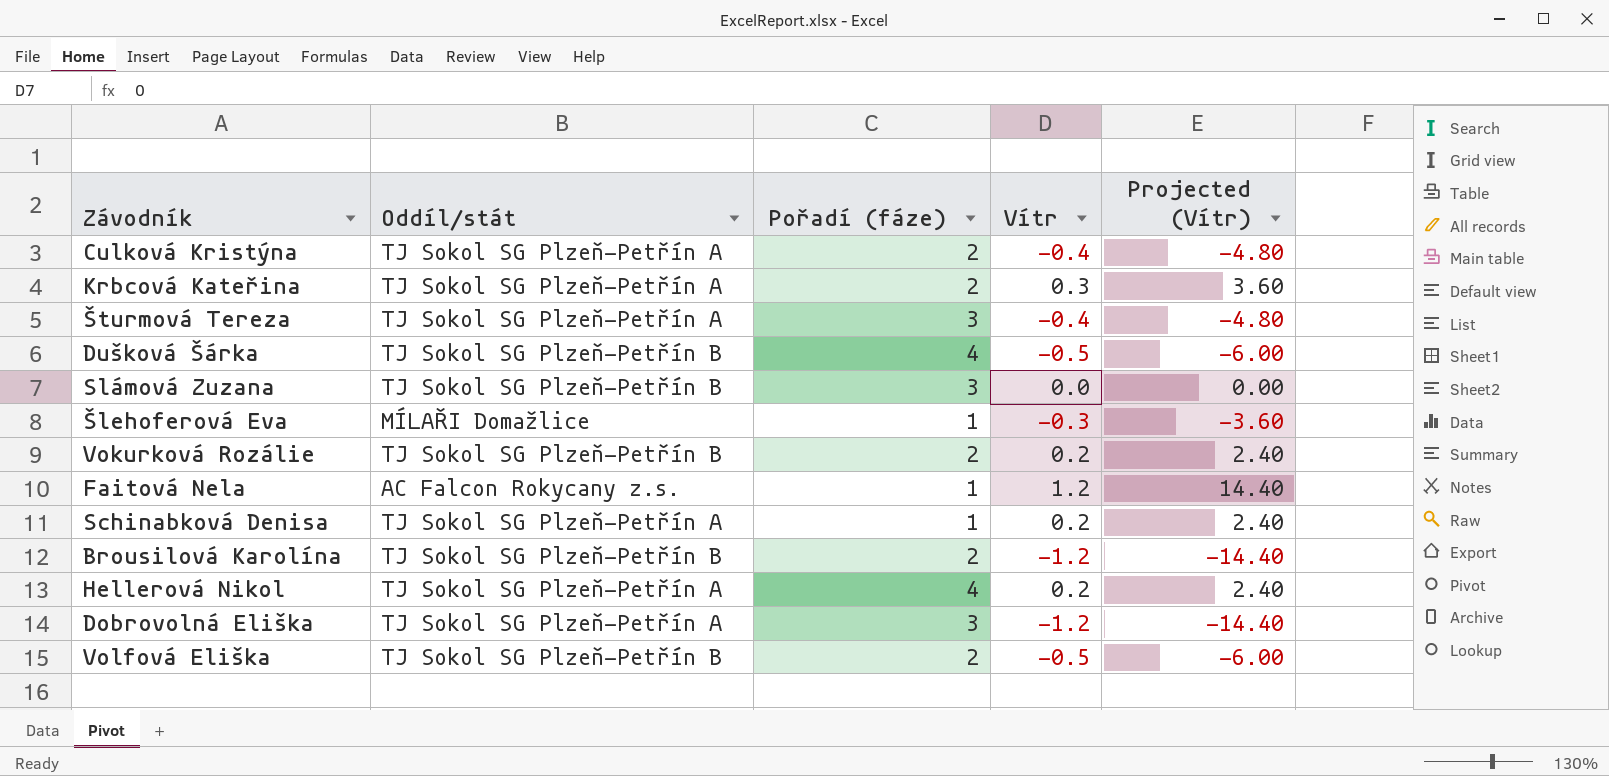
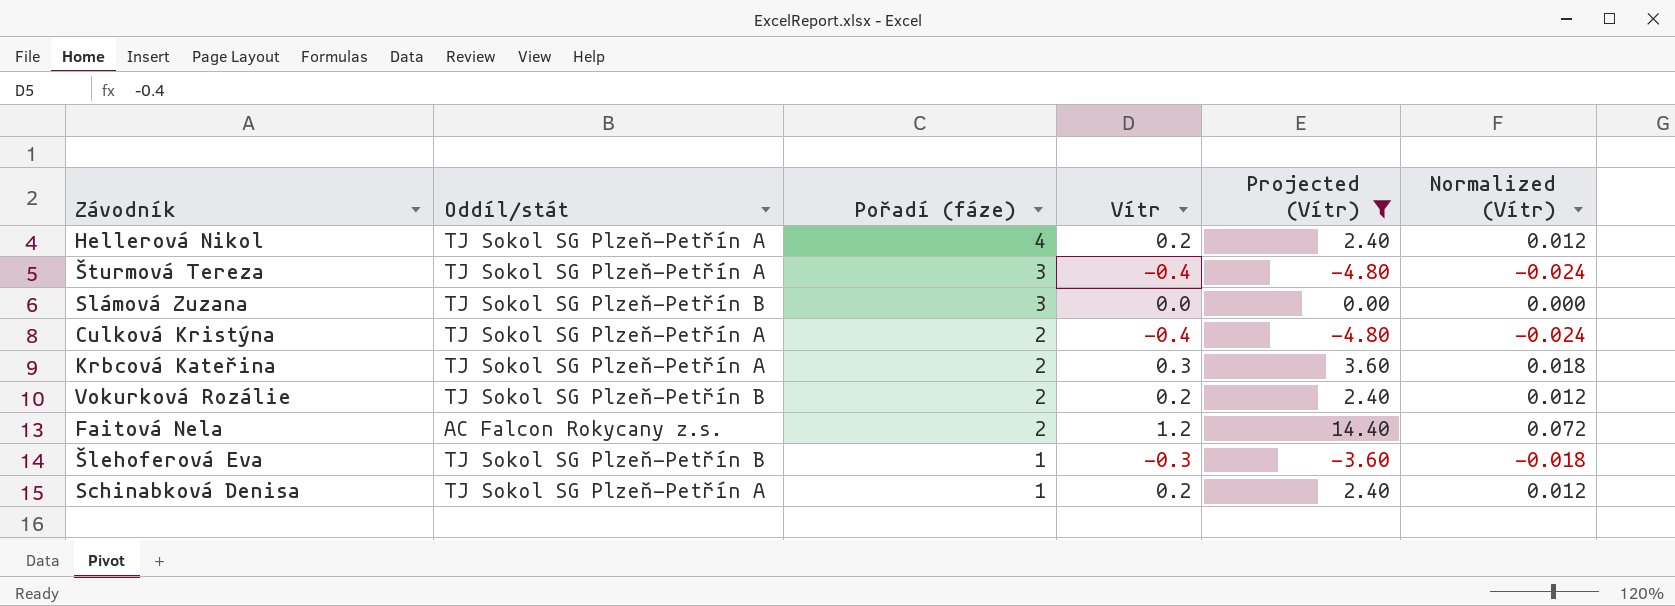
filter: none -> Projected (Vítr) >= -4.80
row order: none -> Pořadí (fáze) descending
column Normalized (Vítr) | formula: none -> [Vítr] * 0.06
Faitová Nela | Pořadí (fáze): 1 -> 2
Šlehoferová Eva | Oddíl/stát: MÍLAŘI Domažlice -> TJ Sokol SG Plzeň-Petřín B

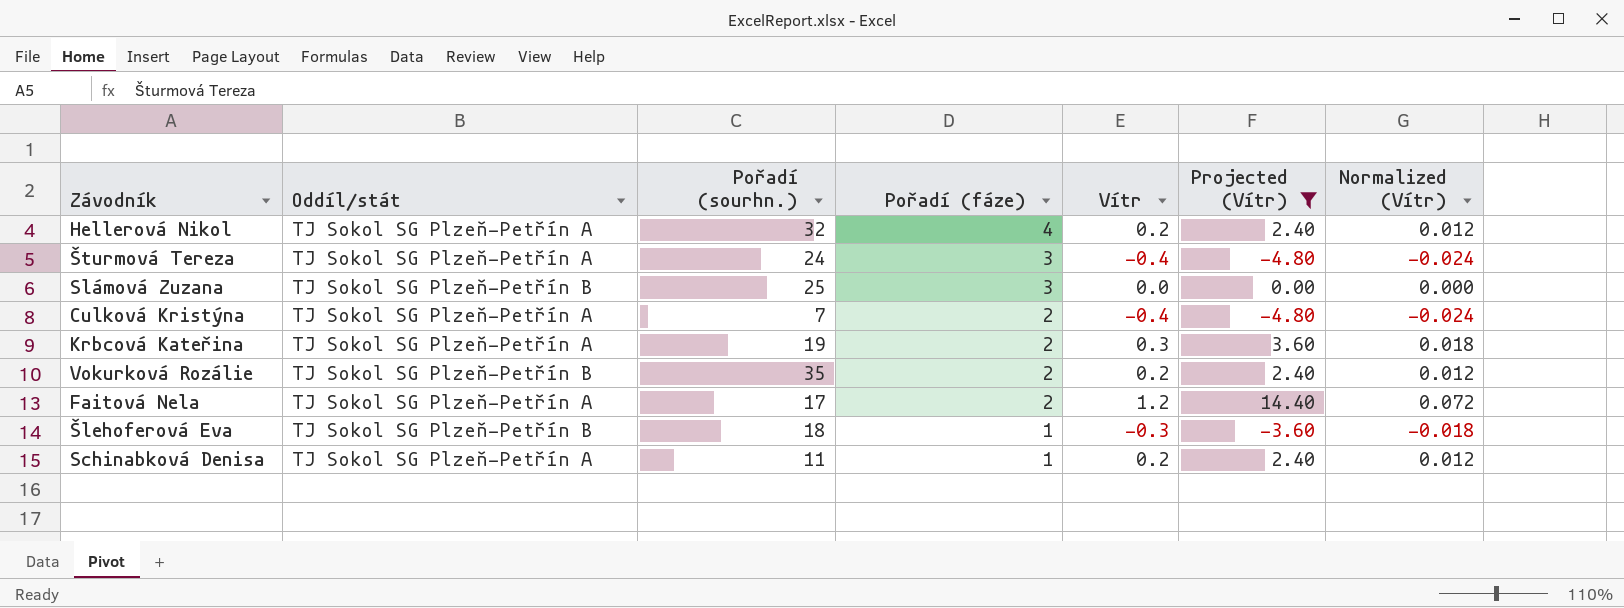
column Pořadí (sourhn.) | position: none -> 3
Faitová Nela | Oddíl/stát: AC Falcon Rokycany z.s. -> TJ Sokol SG Plzeň-Petřín A

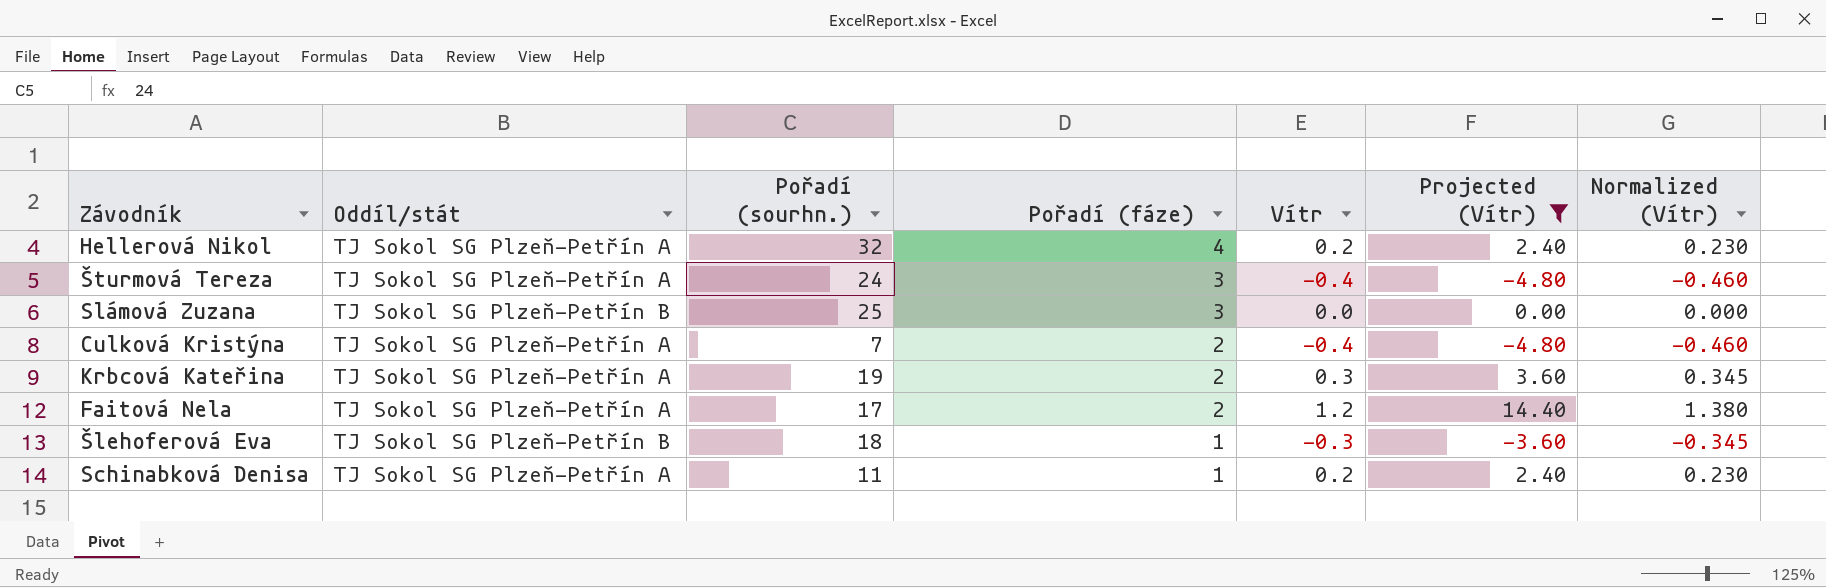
column Normalized (Vítr) | formula: [Vítr] * 0.06 -> [Vítr] * 1.15
row Vokurková Rozálie: TJ Sokol SG Plzeň-Petřín B | 35 | 2 | 0.2 | 2.40 | 0.012 -> none

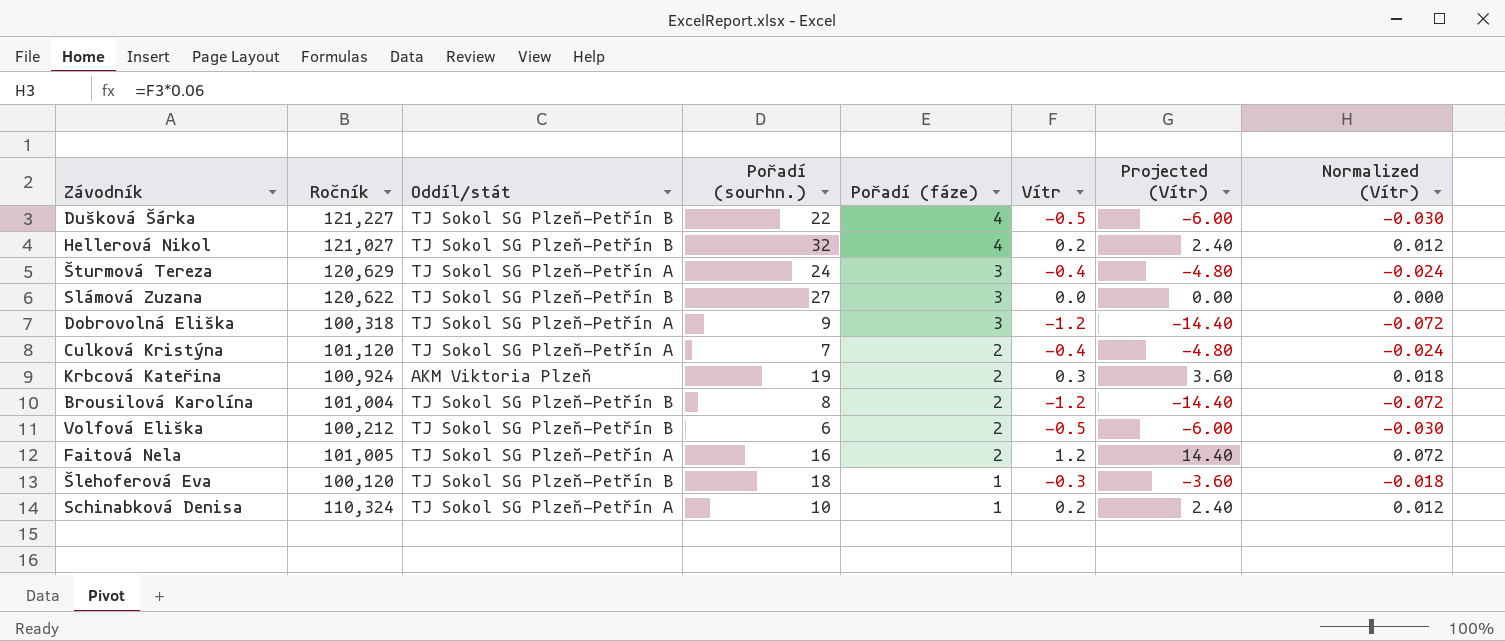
filter: Projected (Vítr) >= -4.80 -> none
column Ročník | position: none -> 2
column Normalized (Vítr) | formula: [Vítr] * 1.15 -> [Vítr] * 0.06
Hellerová Nikol | Oddíl/stát: TJ Sokol SG Plzeň-Petřín A -> TJ Sokol SG Plzeň-Petřín B
Slámová Zuzana | Pořadí (sourhn.): 25 -> 27
Krbcová Kateřina | Oddíl/stát: TJ Sokol SG Plzeň-Petřín A -> AKM Viktoria Plzeň
Faitová Nela | Pořadí (sourhn.): 17 -> 16
Schinabková Denisa | Pořadí (sourhn.): 11 -> 10

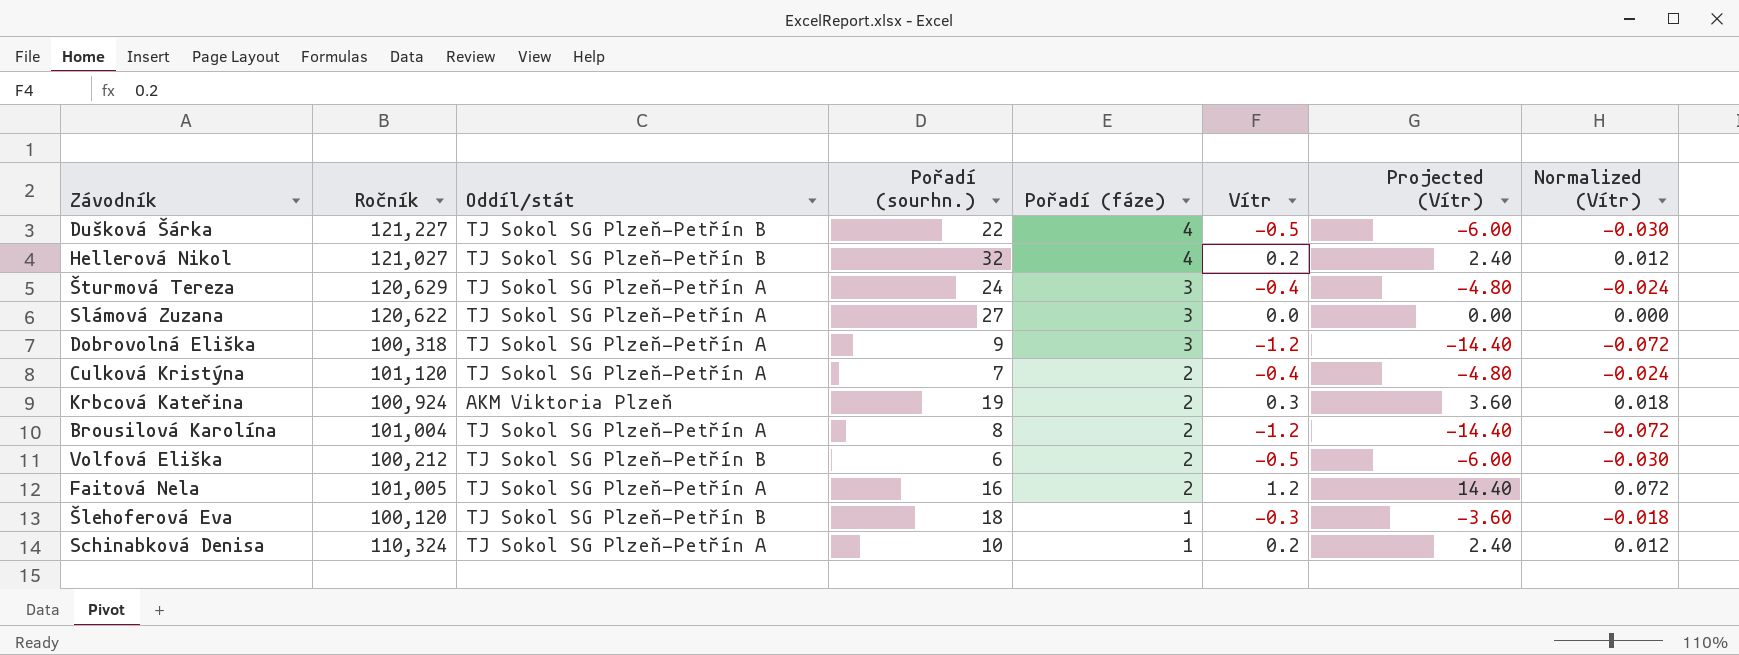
Slámová Zuzana | Oddíl/stát: TJ Sokol SG Plzeň-Petřín B -> TJ Sokol SG Plzeň-Petřín A
Brousilová Karolína | Oddíl/stát: TJ Sokol SG Plzeň-Petřín B -> TJ Sokol SG Plzeň-Petřín A

